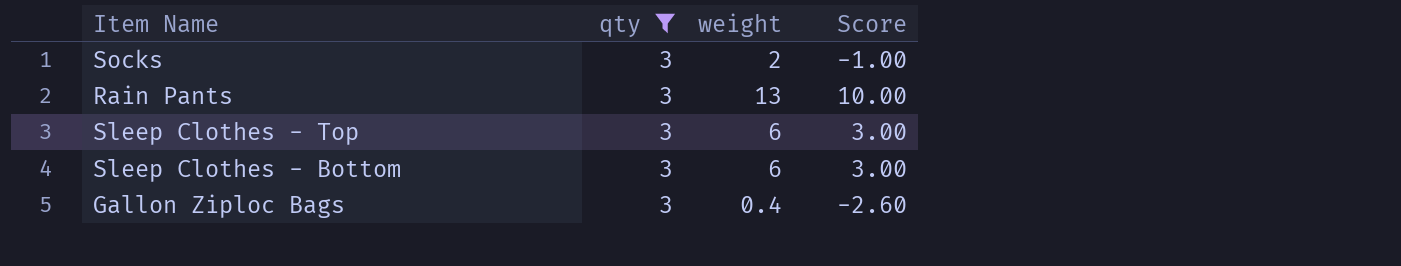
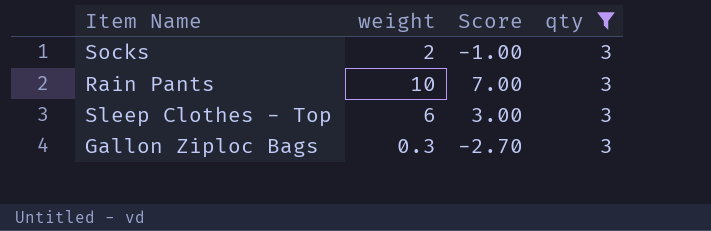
column qty | position: 2 -> 4
row Sleep Clothes - Bottom: 3 | 6 | 3.00 -> none
Rain Pants | weight: 13 -> 10
Rain Pants | Score: 10.00 -> 7.00
Gallon Ziploc Bags | weight: 0.4 -> 0.3
Gallon Ziploc Bags | Score: -2.60 -> -2.70

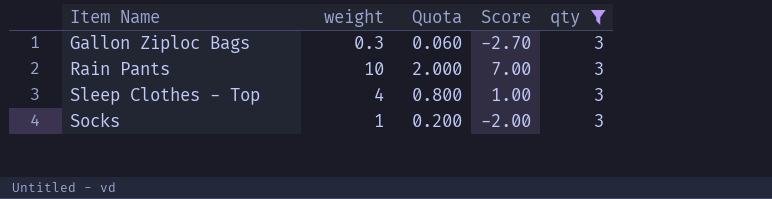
row order: none -> Item Name ascending
column Quota | formula: none -> [weight] * 0.2
Sleep Clothes - Top | weight: 6 -> 4
Sleep Clothes - Top | Score: 3.00 -> 1.00
Socks | weight: 2 -> 1
Socks | Score: -1.00 -> -2.00

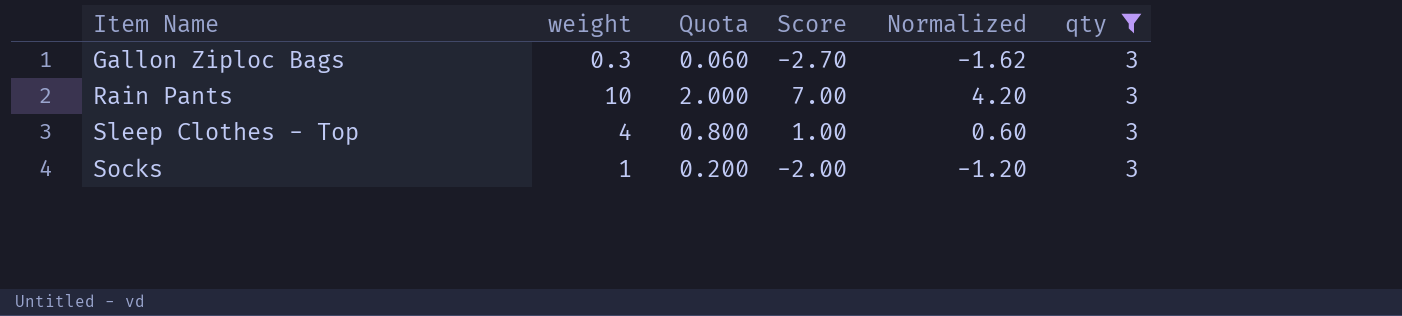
column Normalized | formula: none -> [Score] * 0.6

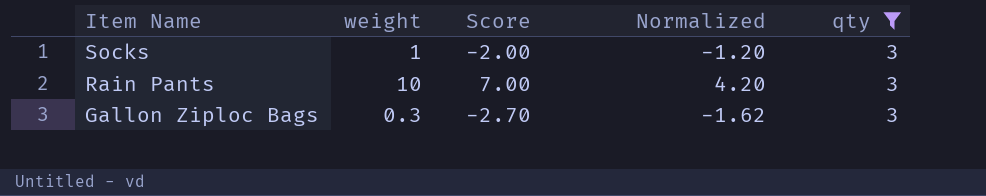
row order: Item Name ascending -> Item Name descending
column Quota | formula: [weight] * 0.2 -> none
row Sleep Clothes - Top: 4 | 0.800 | 1.00 | 0.60 | 3 -> none

